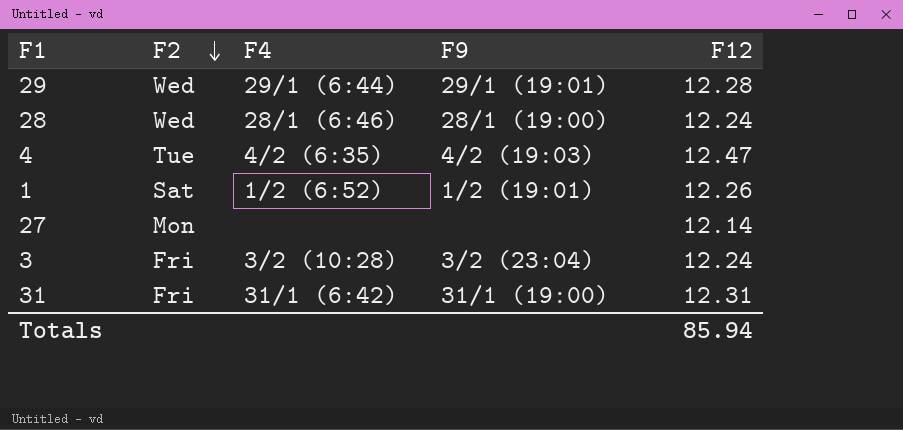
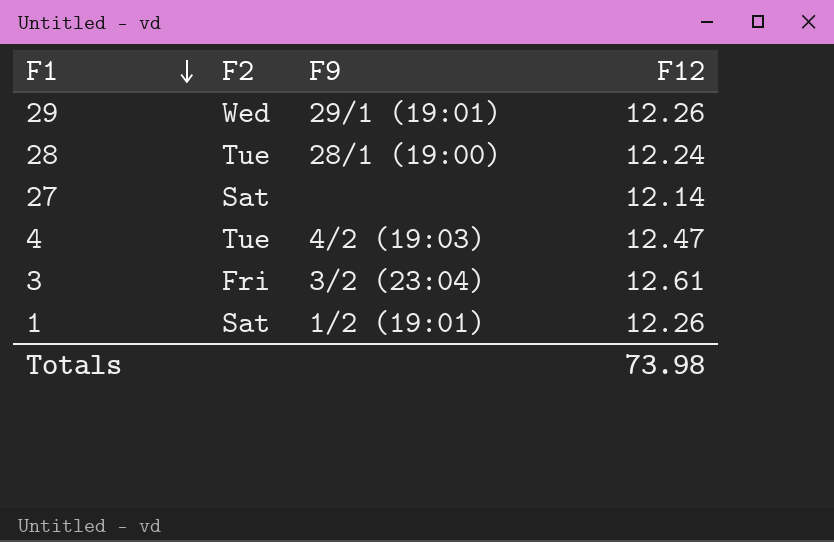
row order: F2 descending -> F1 descending
column F4 | position: 3 -> none
row 31: Fri | 31/1 (6:42) | 31/1 (19:00) | 12.31 -> none
29 | F12: 12.28 -> 12.26
28 | F2: Wed -> Tue
27 | F2: Mon -> Sat
3 | F12: 12.24 -> 12.61
Totals | F12: 85.94 -> 73.98

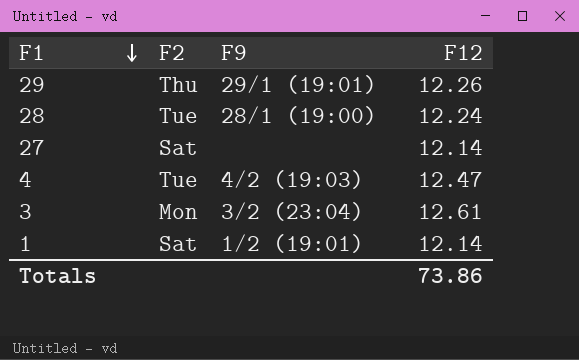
29 | F2: Wed -> Thu
3 | F2: Fri -> Mon
1 | F12: 12.26 -> 12.14
Totals | F12: 73.98 -> 73.86

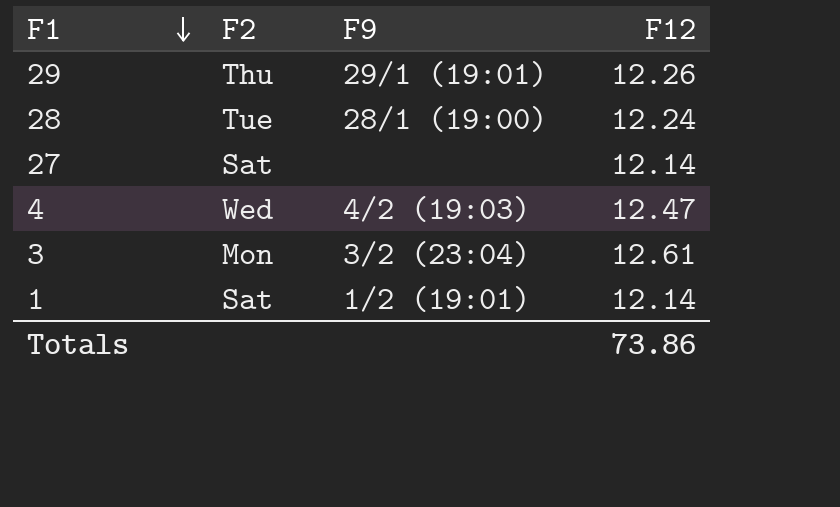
4 | F2: Tue -> Wed

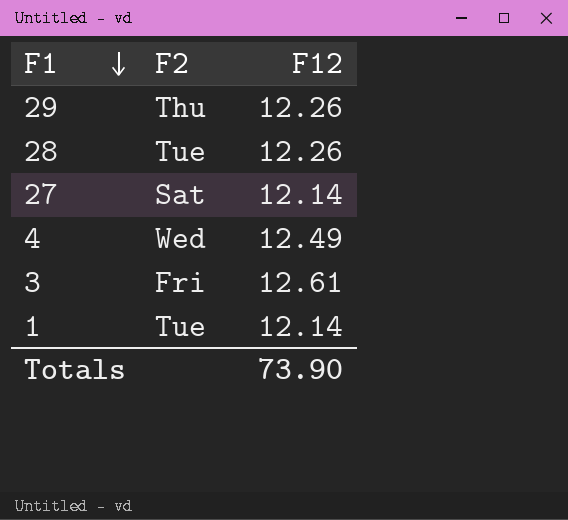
column F9 | position: 3 -> none
28 | F12: 12.24 -> 12.26
4 | F12: 12.47 -> 12.49
3 | F2: Mon -> Fri
1 | F2: Sat -> Tue
Totals | F12: 73.86 -> 73.90

